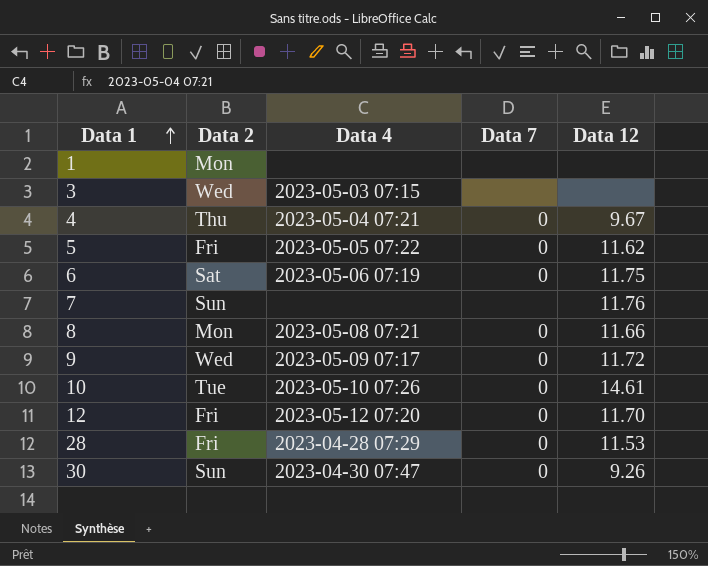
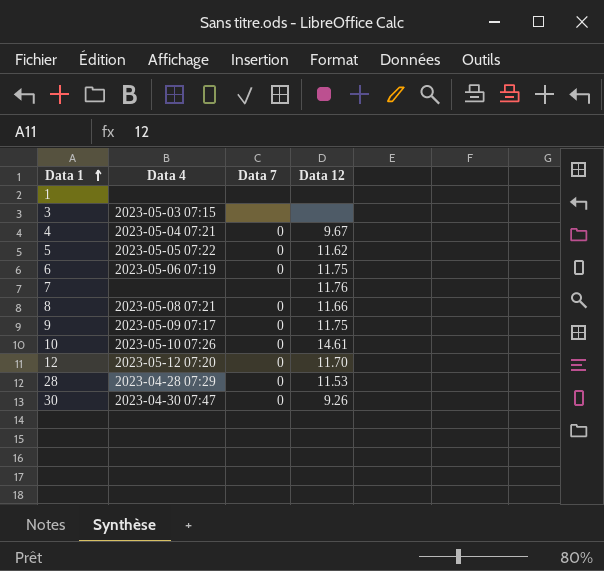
column Data 2 | position: 2 -> none
9 | Data 12: 11.72 -> 11.75

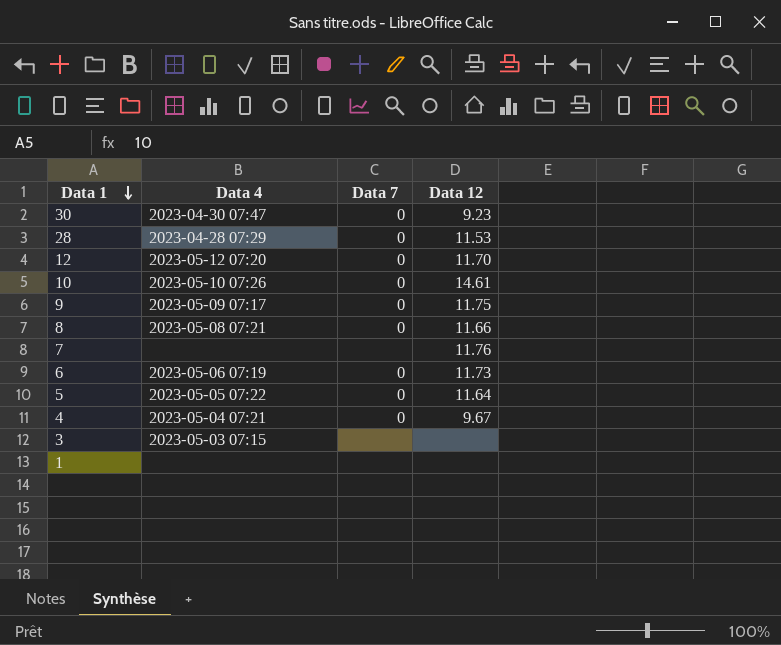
row order: Data 1 ascending -> Data 1 descending
30 | Data 12: 9.26 -> 9.23
6 | Data 12: 11.75 -> 11.73
5 | Data 12: 11.62 -> 11.64

